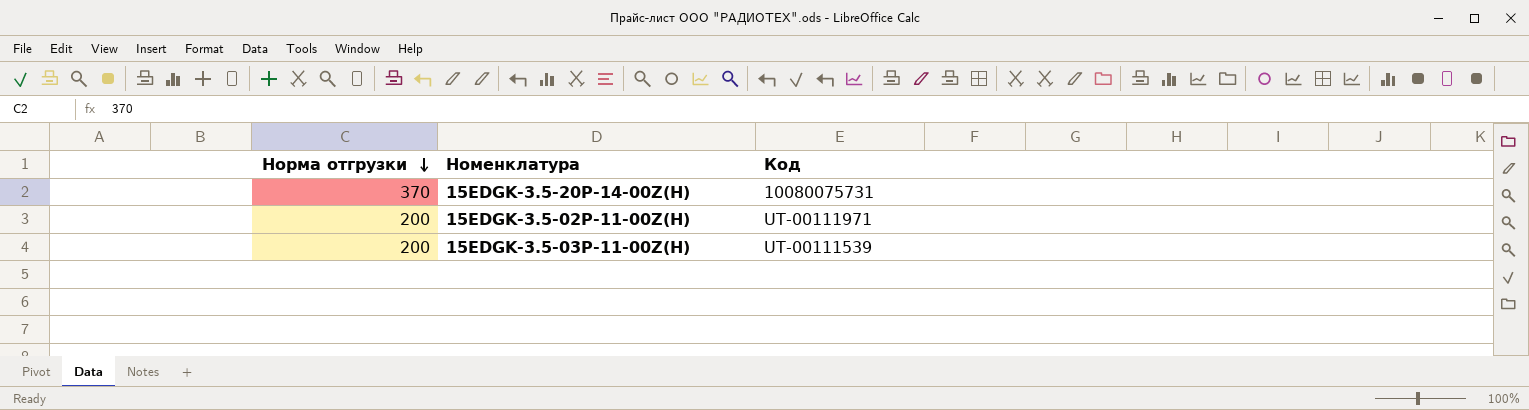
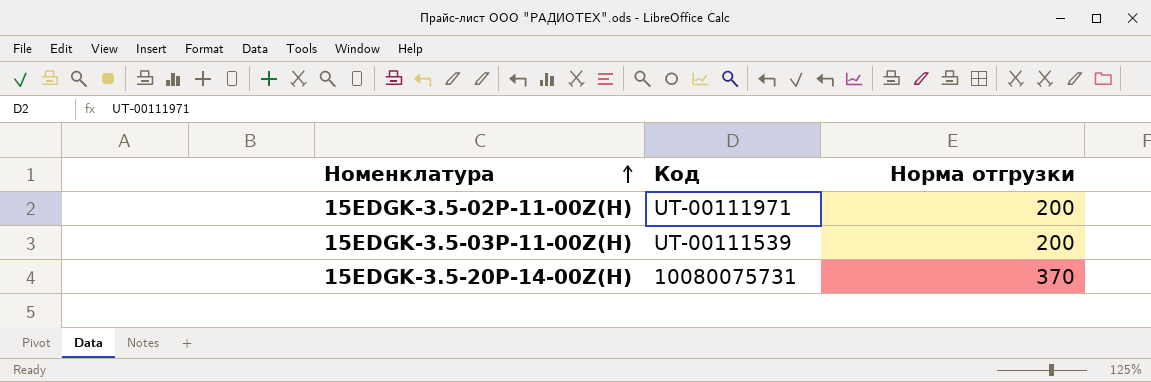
row order: Норма отгрузки descending -> Номенклатура ascending
column Норма отгрузки | position: 1 -> 3

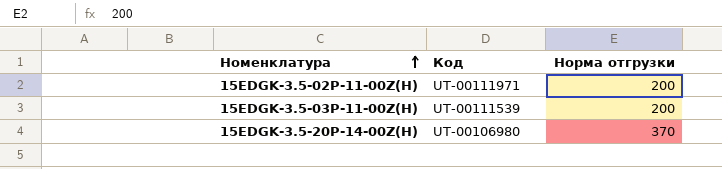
15EDGK-3.5-20P-14-00Z(H) | Код: 10080075731 -> UT-00106980

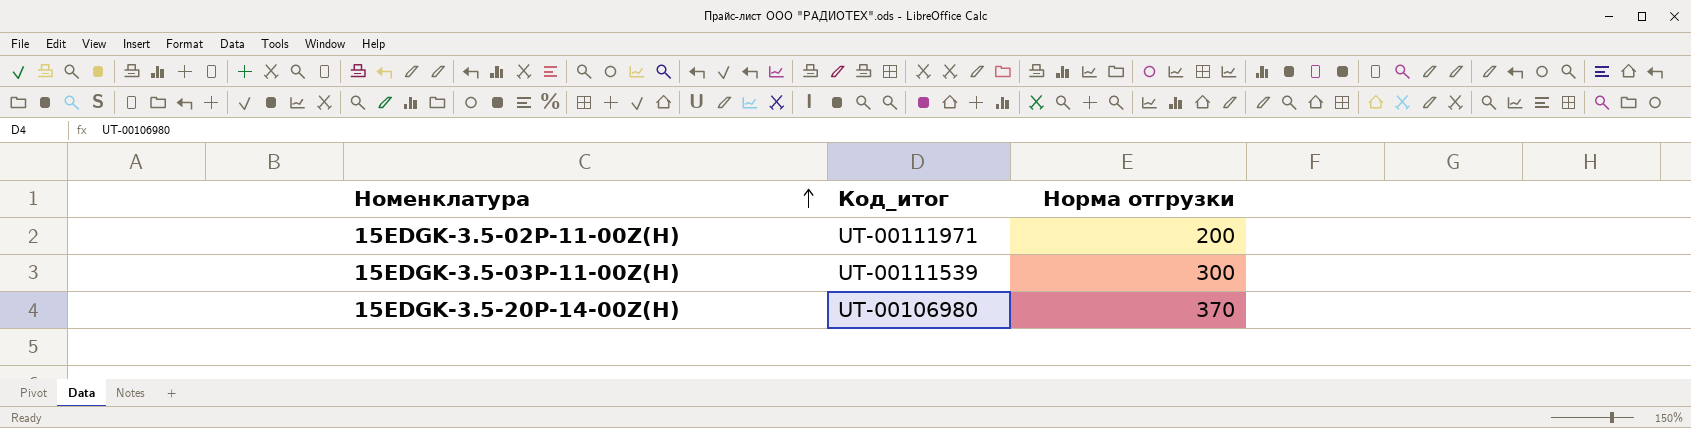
column name: Код -> Код_итог
15EDGK-3.5-03P-11-00Z(H) | Норма отгрузки: 200 -> 300

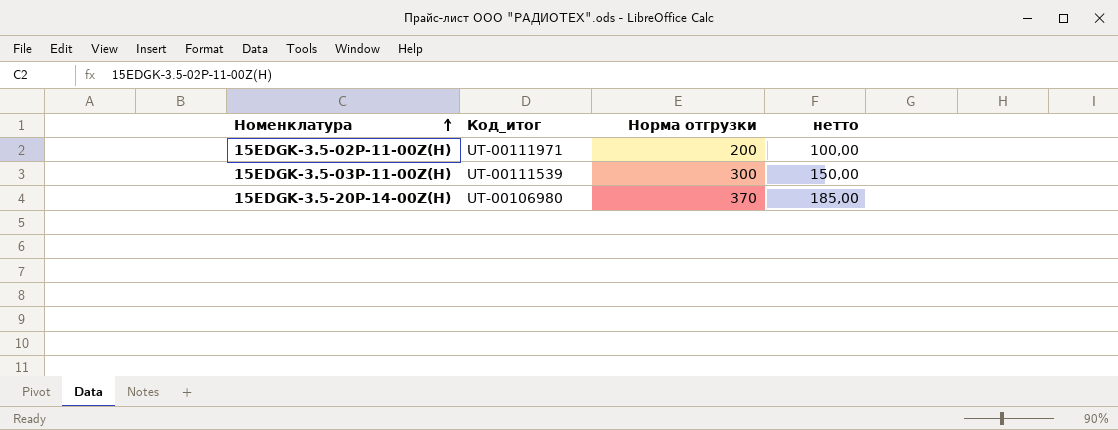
column нетто | formula: none -> [Норма отгрузки] * 0,5

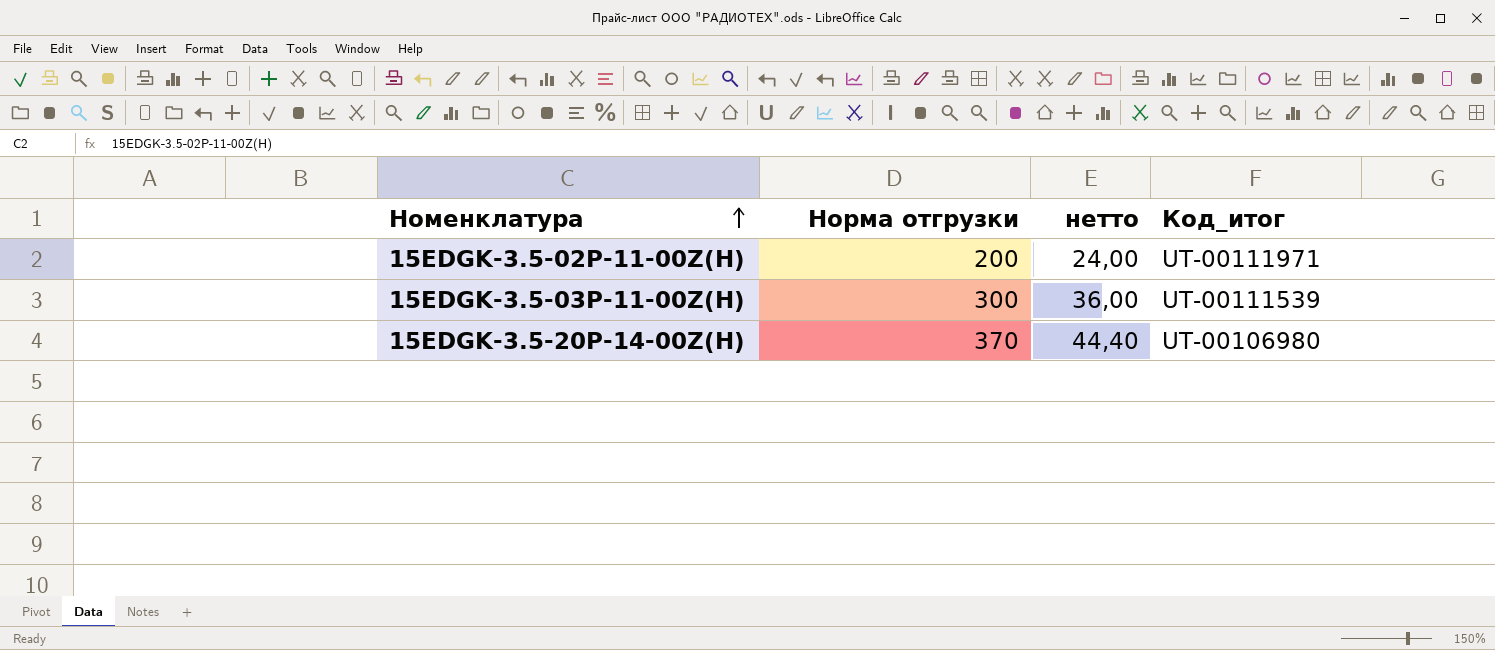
column нетто | formula: [Норма отгрузки] * 0,5 -> [Норма отгрузки] * 0,12
column Код_итог | position: 2 -> 4

